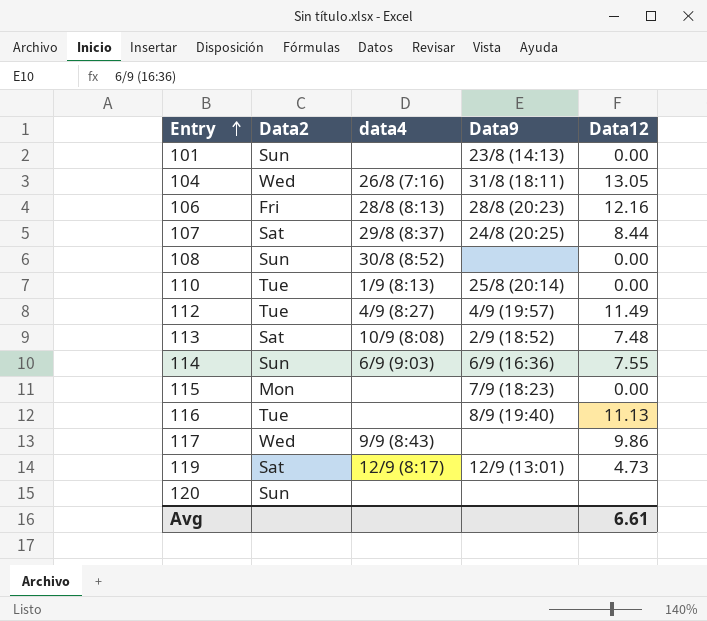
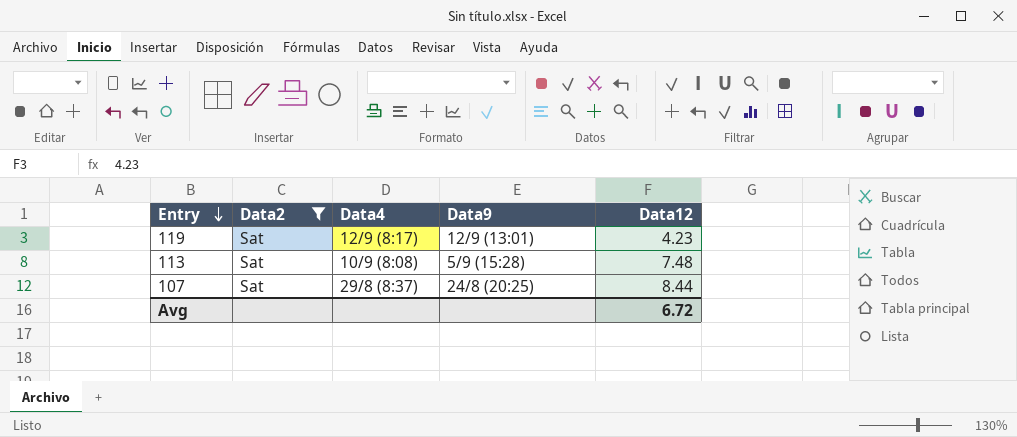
filter: none -> Data2 = Sat
row order: Entry ascending -> Entry descending
column name: data4 -> Data4
119 | Data12: 4.73 -> 4.23
113 | Data9: 2/9 (18:52) -> 5/9 (15:28)
Avg | Data12: 6.61 -> 6.72

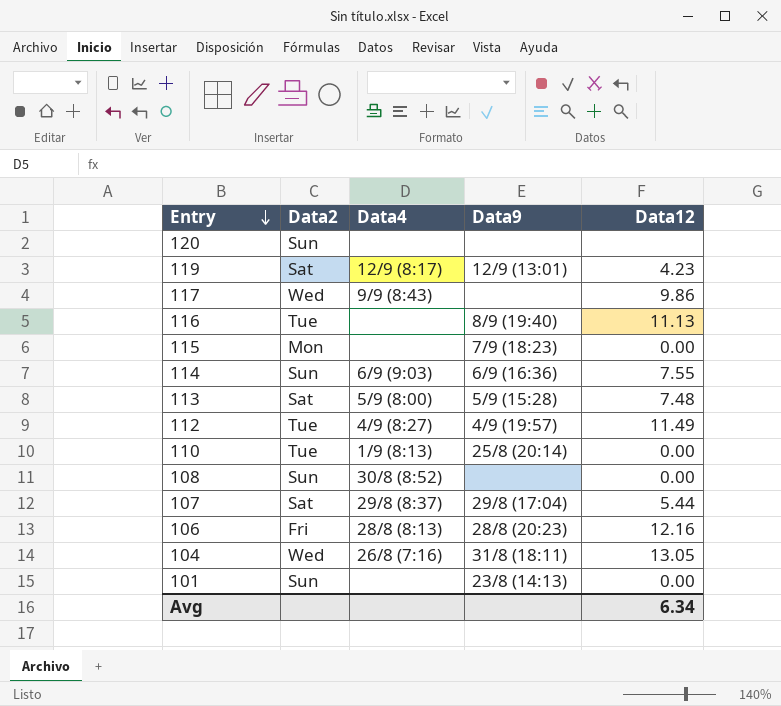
filter: Data2 = Sat -> none
113 | Data4: 10/9 (8:08) -> 5/9 (8:00)
107 | Data9: 24/8 (20:25) -> 29/8 (17:04)
107 | Data12: 8.44 -> 5.44
Avg | Data12: 6.72 -> 6.34

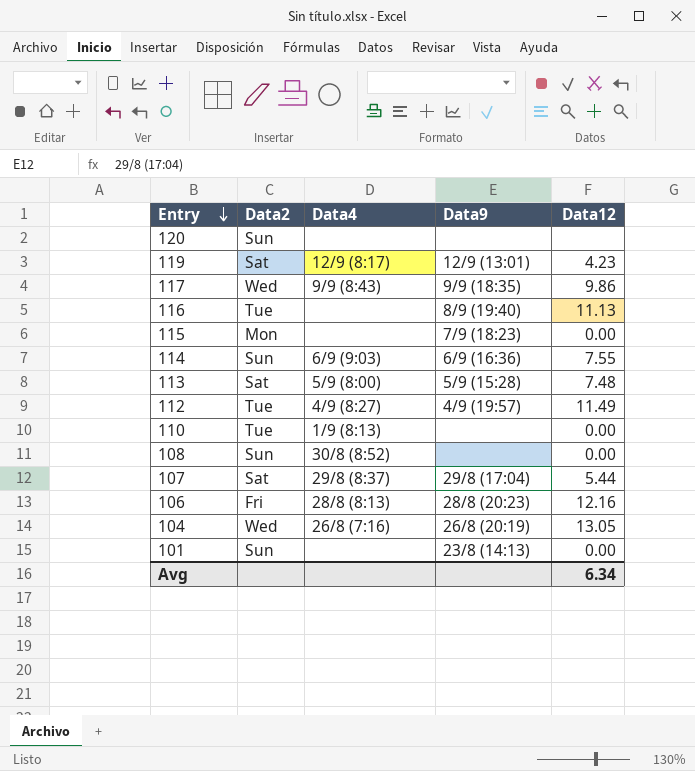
117 | Data9: none -> 9/9 (18:35)
110 | Data9: 25/8 (20:14) -> none
104 | Data9: 31/8 (18:11) -> 26/8 (20:19)

